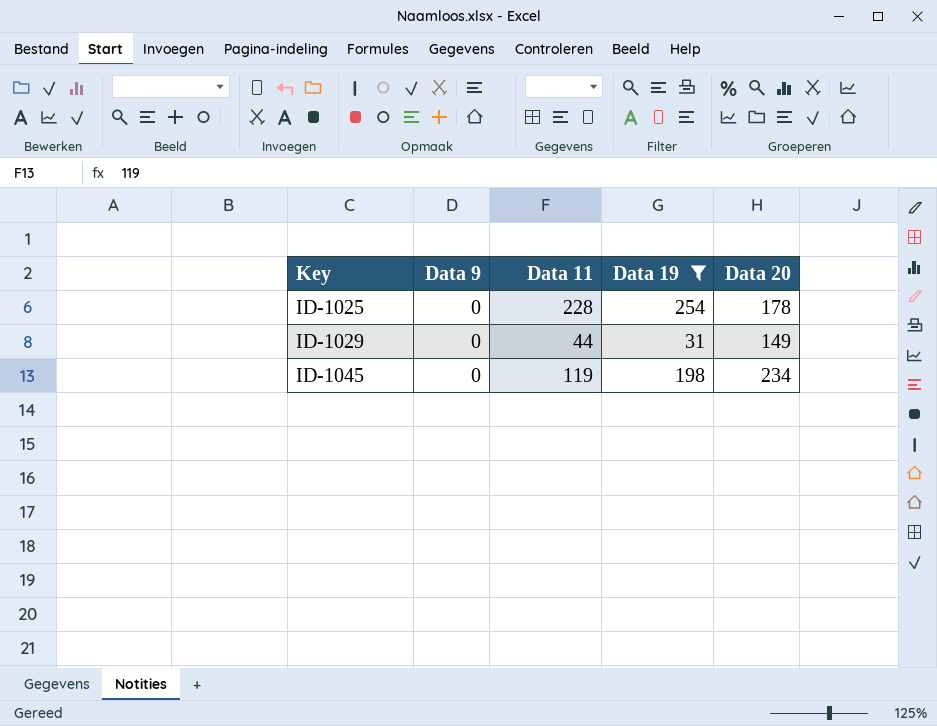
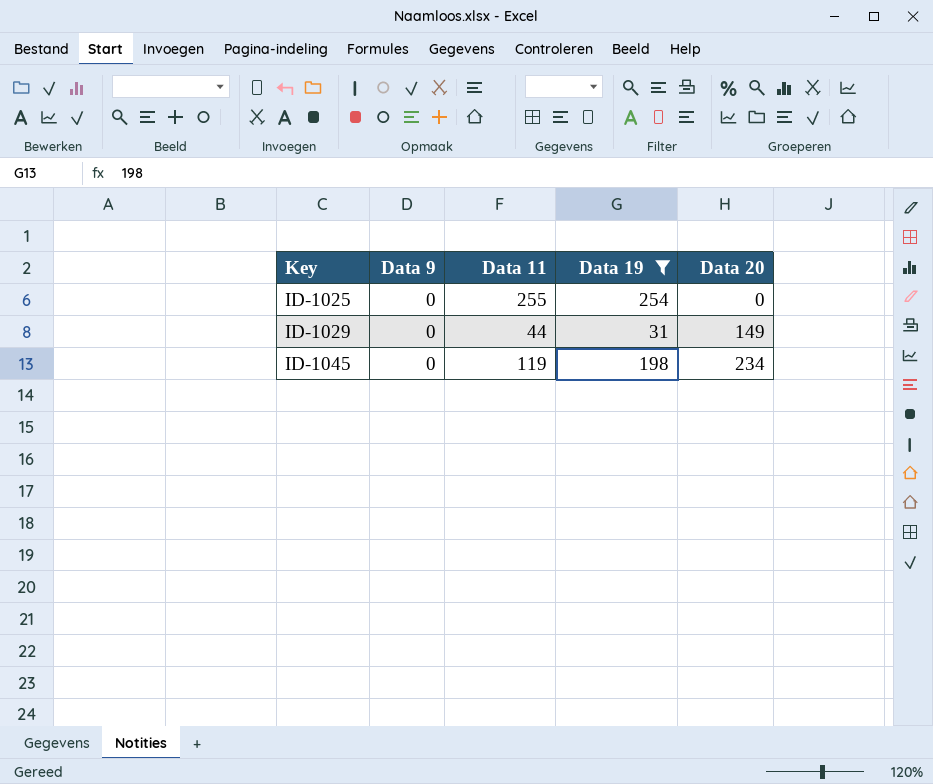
ID-1025 | Data 11: 228 -> 255
ID-1025 | Data 20: 178 -> 0

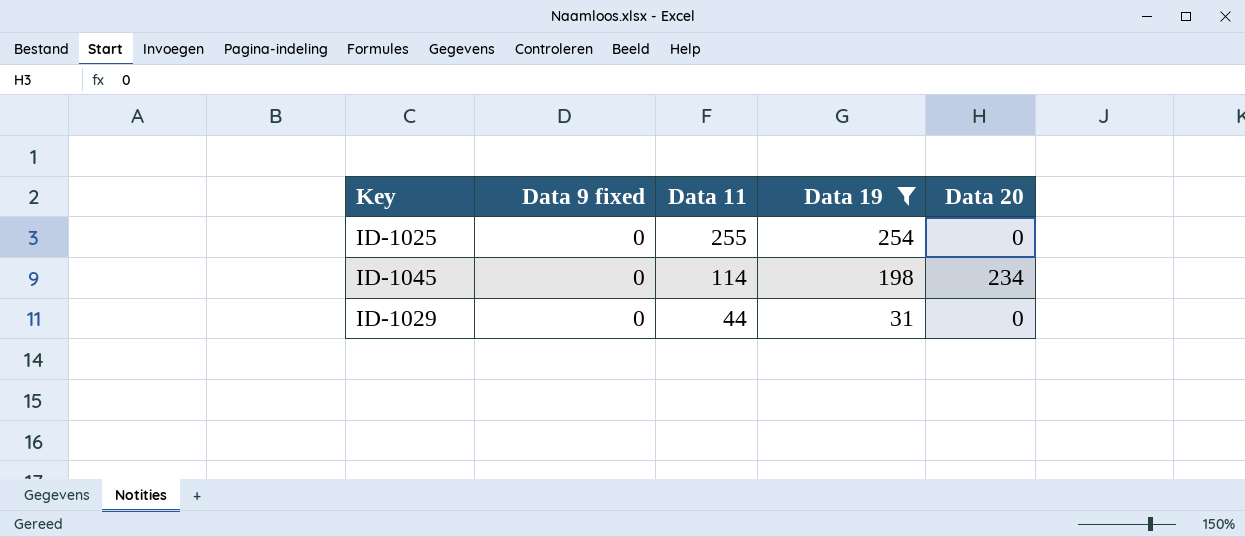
row order: Key ascending -> Data 11 descending
column name: Data 9 -> Data 9 fixed
ID-1045 | Data 11: 119 -> 114
ID-1029 | Data 20: 149 -> 0

